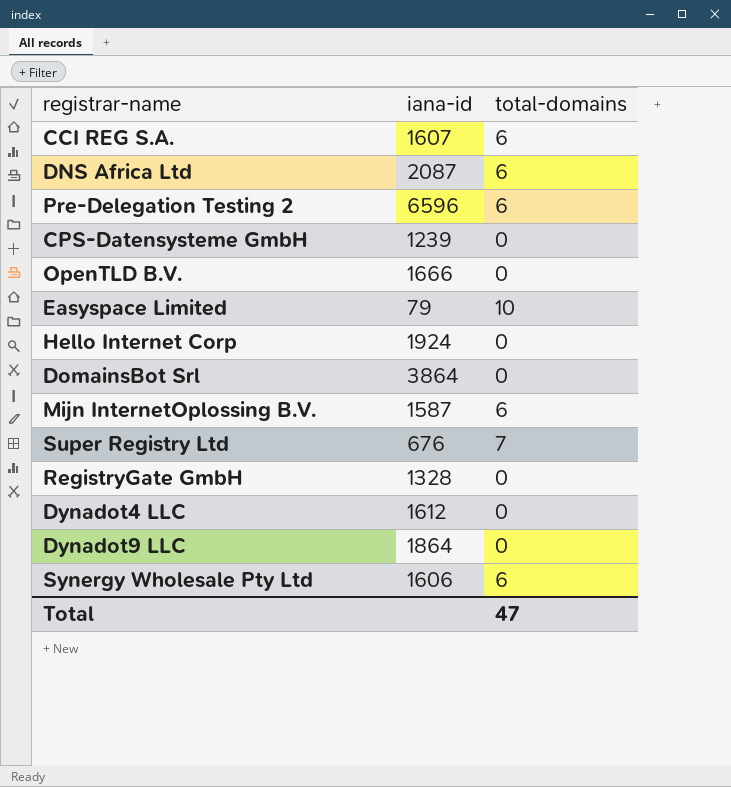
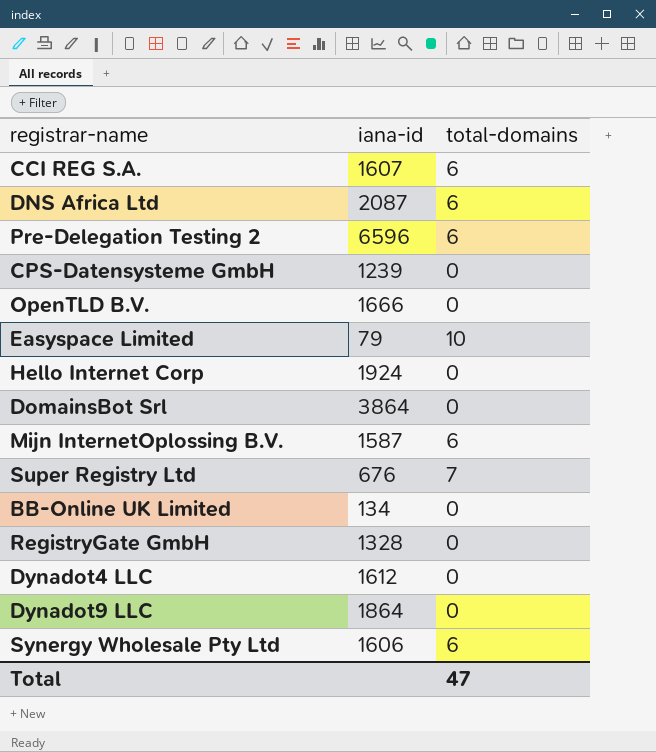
row BB-Online UK Limited: none -> 134 | 0

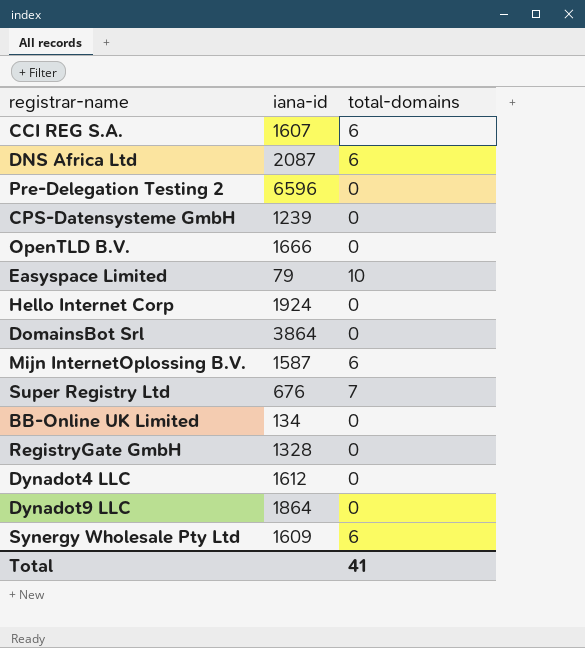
Pre-Delegation Testing 2 | total-domains: 6 -> 0
Synergy Wholesale Pty Ltd | iana-id: 1606 -> 1609
Total | total-domains: 47 -> 41

